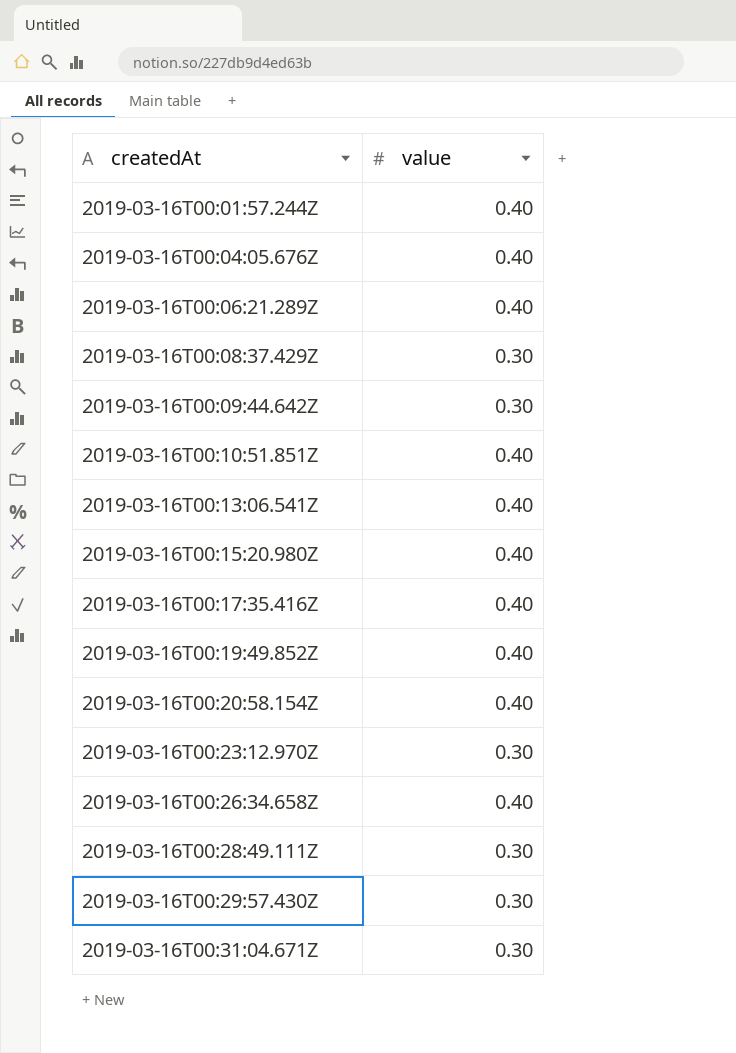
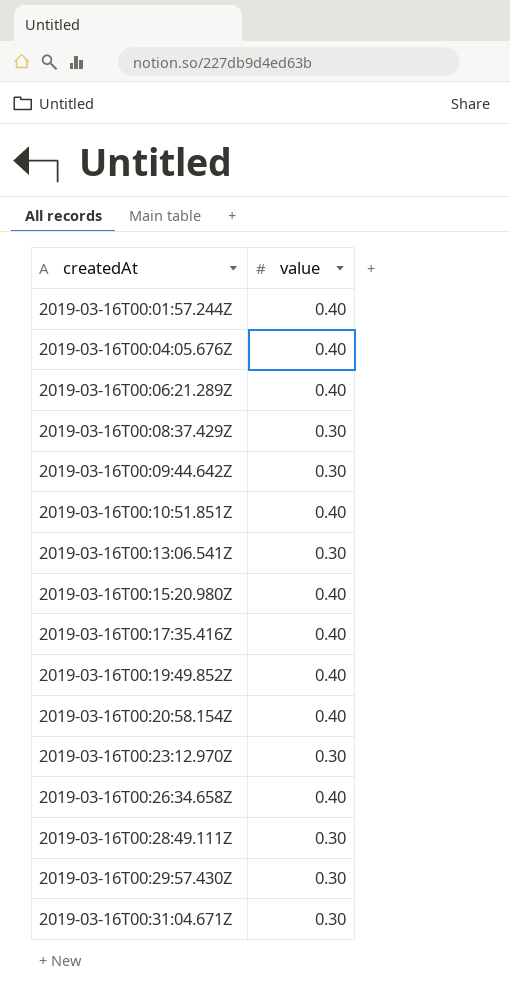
2019-03-16T00:13:06.541Z | value: 0.40 -> 0.30

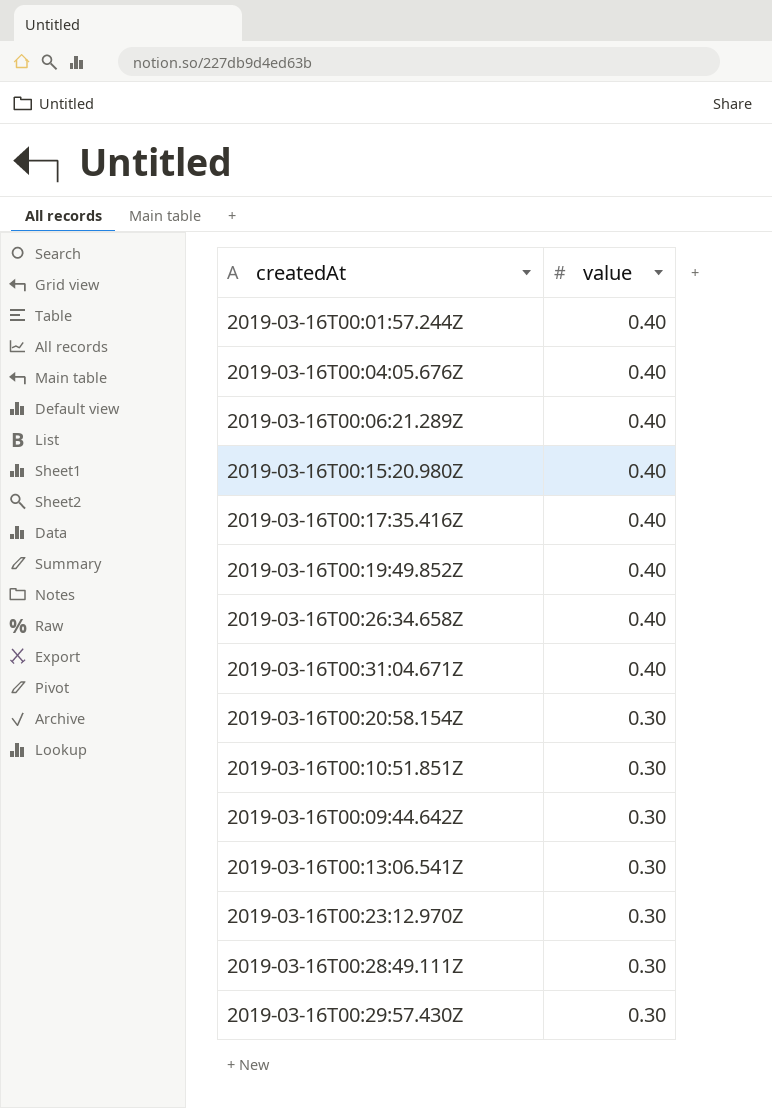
row order: createdAt ascending -> value descending
row 2019-03-16T00:08:37.429Z: 0.30 -> none
2019-03-16T00:31:04.671Z | value: 0.30 -> 0.40
2019-03-16T00:20:58.154Z | value: 0.40 -> 0.30
2019-03-16T00:10:51.851Z | value: 0.40 -> 0.30

